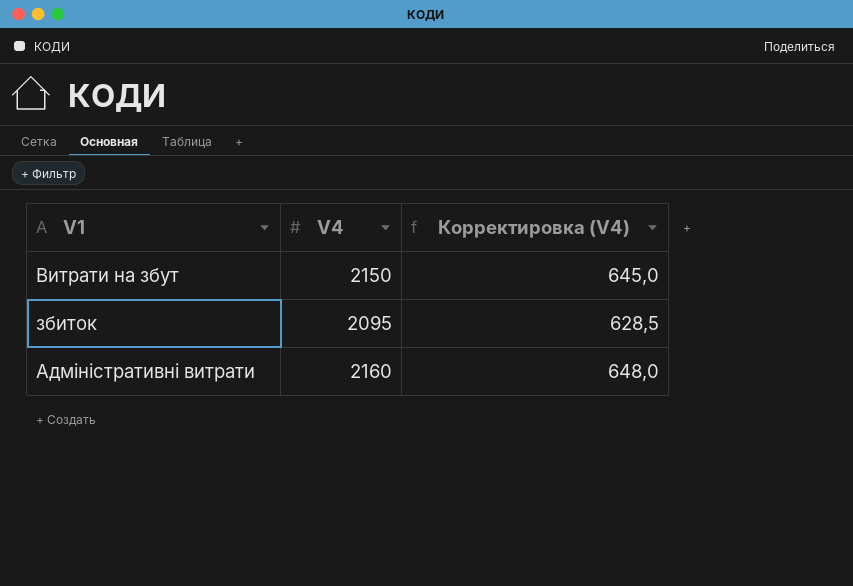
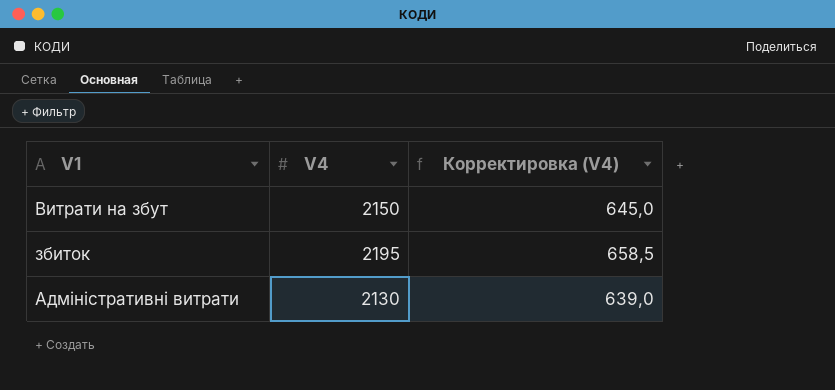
збиток | V4: 2095 -> 2195
збиток | Корректировка (V4): 628,5 -> 658,5
Адміністративні витрати | V4: 2160 -> 2130
Адміністративні витрати | Корректировка (V4): 648,0 -> 639,0

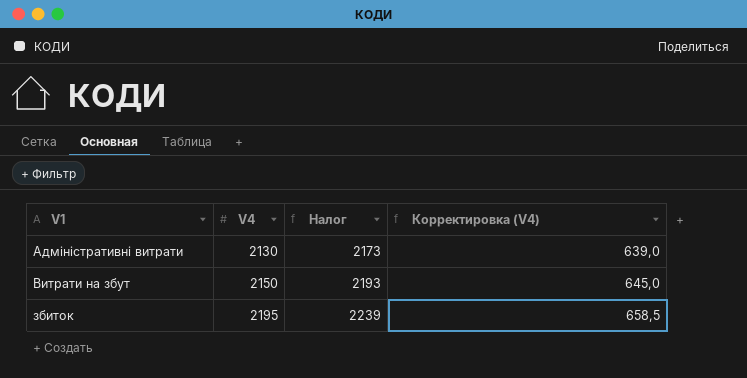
row order: none -> V1 ascending
column Налог | formula: none -> [V4] * 1,02

